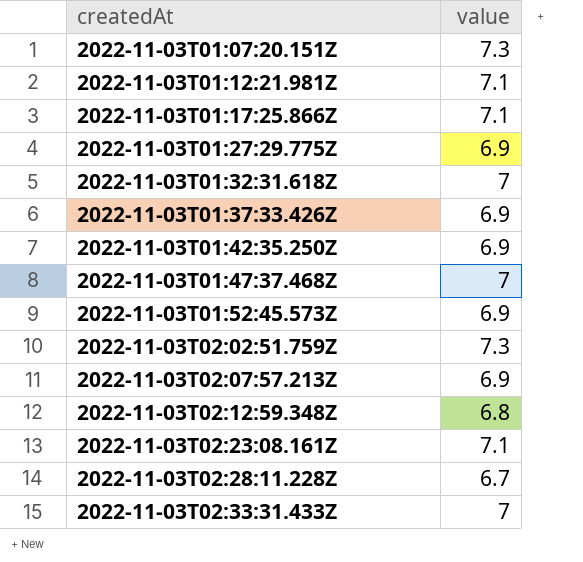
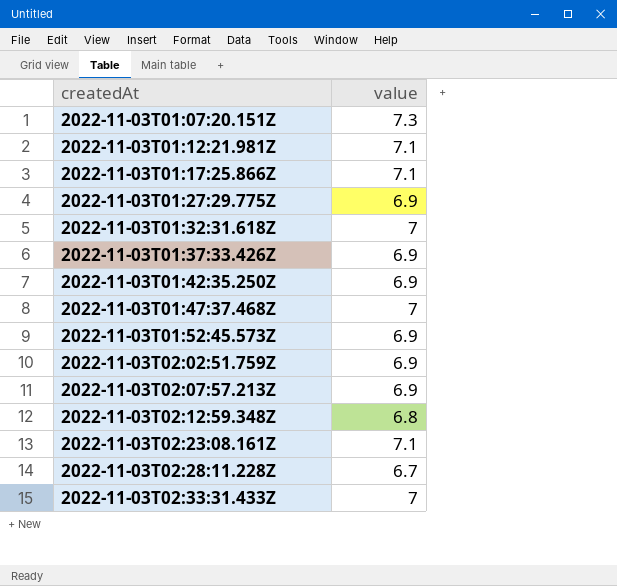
2022-11-03T02:02:51.759Z | value: 7.3 -> 6.9

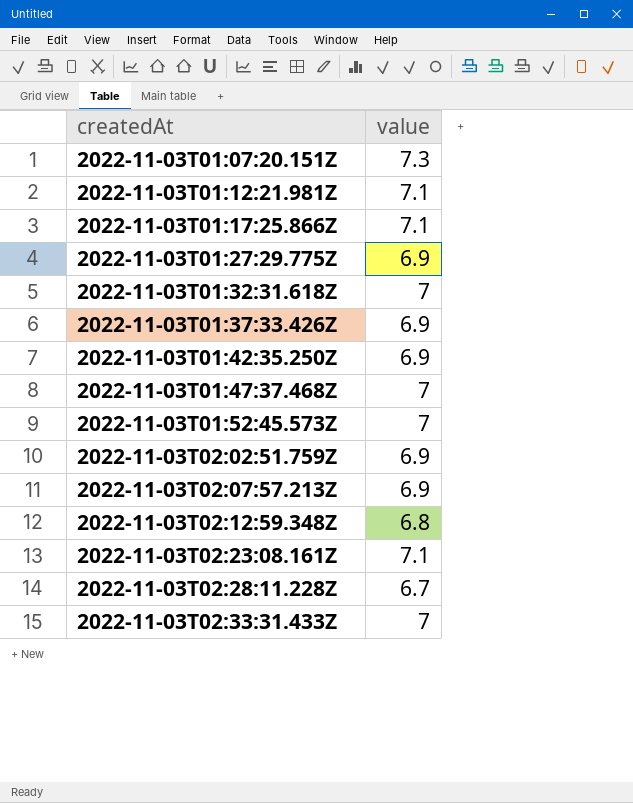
2022-11-03T01:52:45.573Z | value: 6.9 -> 7

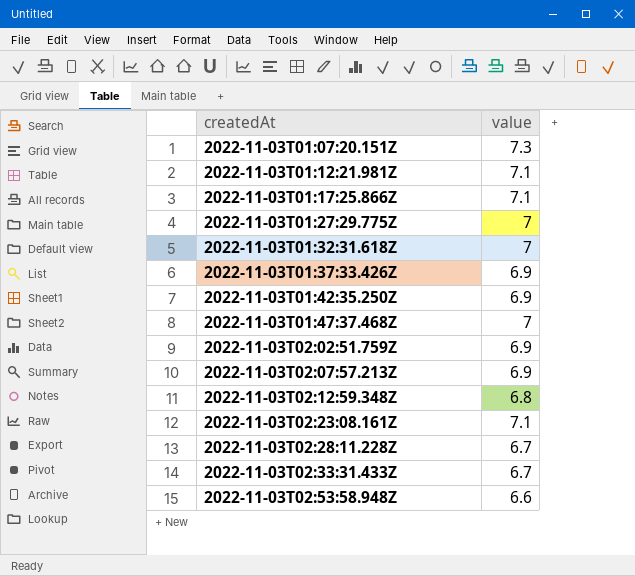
row 2022-11-03T01:52:45.573Z: 7 -> none
2022-11-03T01:27:29.775Z | value: 6.9 -> 7
2022-11-03T02:33:31.433Z | value: 7 -> 6.7
row 2022-11-03T02:53:58.948Z: none -> 6.6

